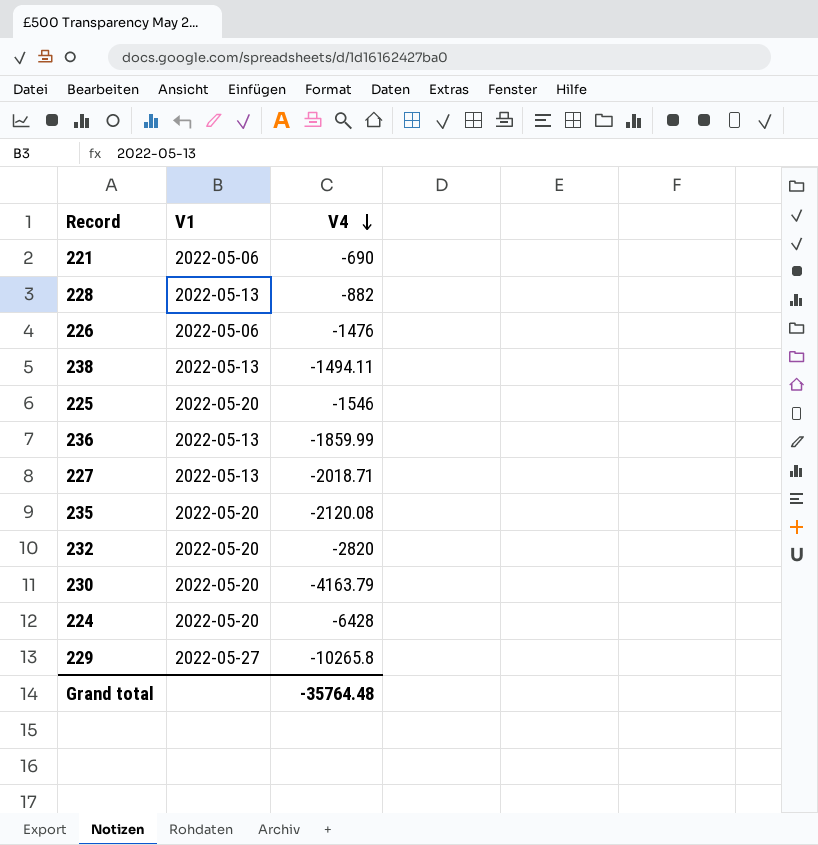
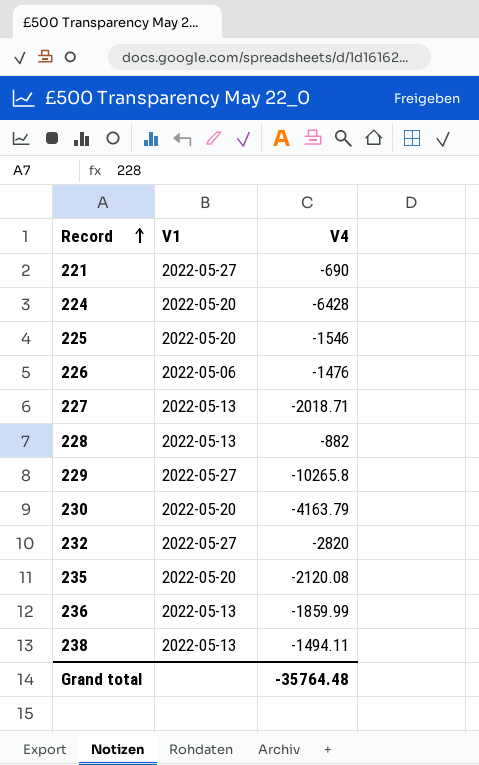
row order: V4 descending -> Record ascending
221 | V1: 2022-05-06 -> 2022-05-27
232 | V1: 2022-05-20 -> 2022-05-27

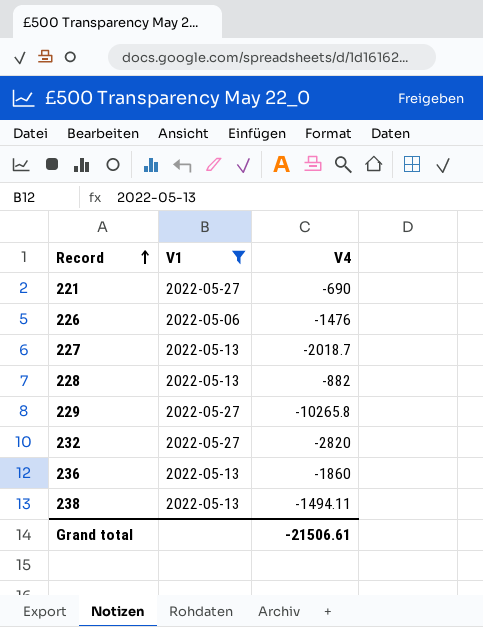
filter: none -> V1 != 2022-05-20
227 | V4: -2018.71 -> -2018.7
236 | V4: -1859.99 -> -1860
Grand total | V4: -35764.48 -> -21506.61

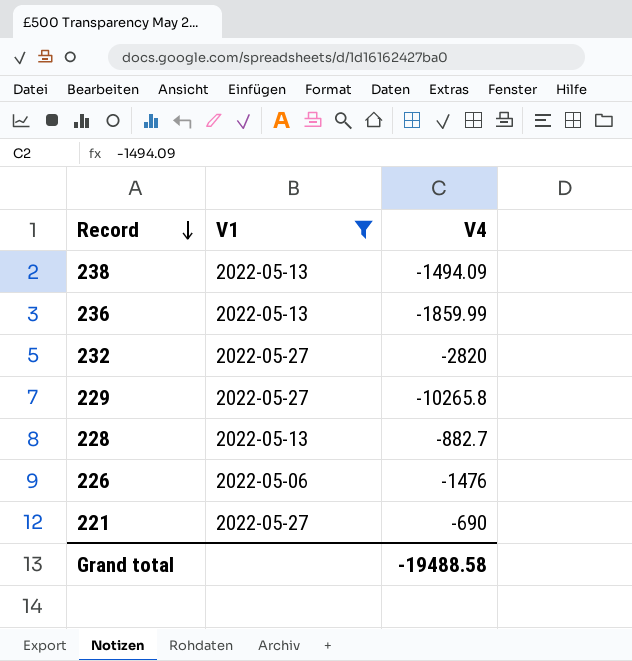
row order: Record ascending -> Record descending
row 227: 2022-05-13 | -2018.7 -> none
238 | V4: -1494.11 -> -1494.09
236 | V4: -1860 -> -1859.99
228 | V4: -882 -> -882.7
Grand total | V4: -21506.61 -> -19488.58

